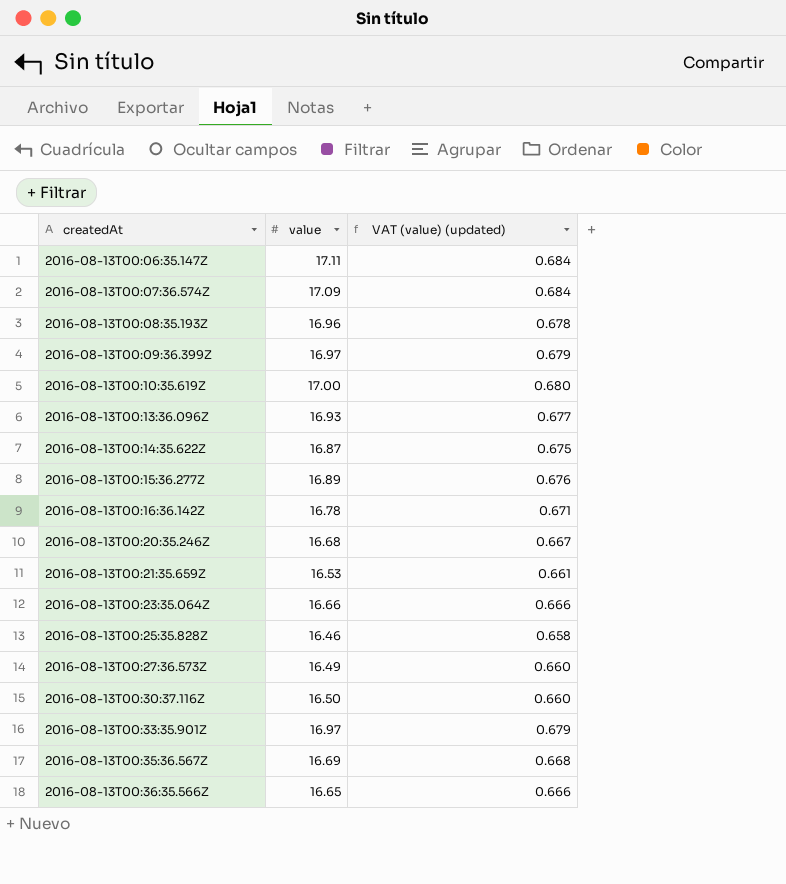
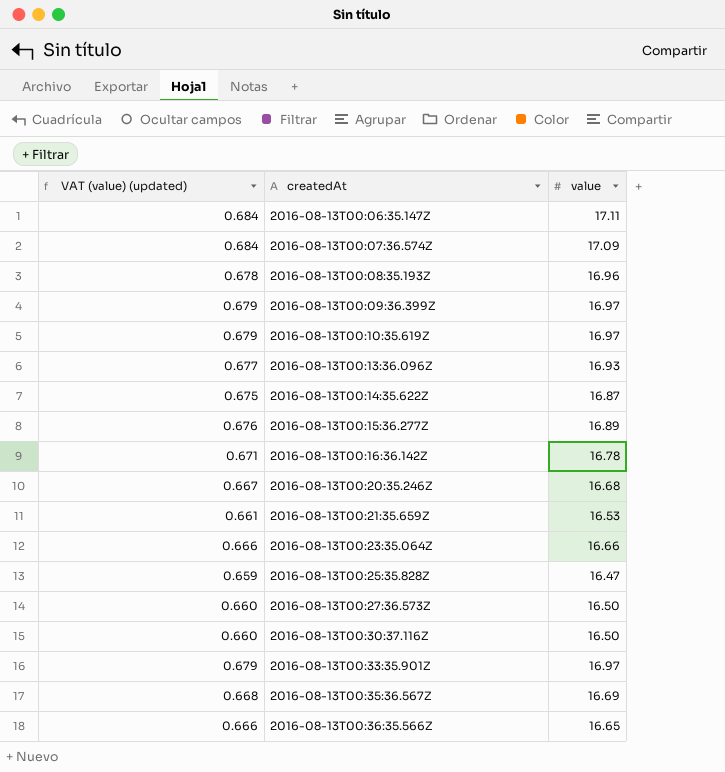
column VAT (value) (updated) | position: 3 -> 1
2016-08-13T00:10:35.619Z | VAT (value) (updated): 0.680 -> 0.679
2016-08-13T00:10:35.619Z | value: 17.00 -> 16.97
2016-08-13T00:25:35.828Z | VAT (value) (updated): 0.658 -> 0.659
2016-08-13T00:25:35.828Z | value: 16.46 -> 16.47
2016-08-13T00:27:36.573Z | value: 16.49 -> 16.50

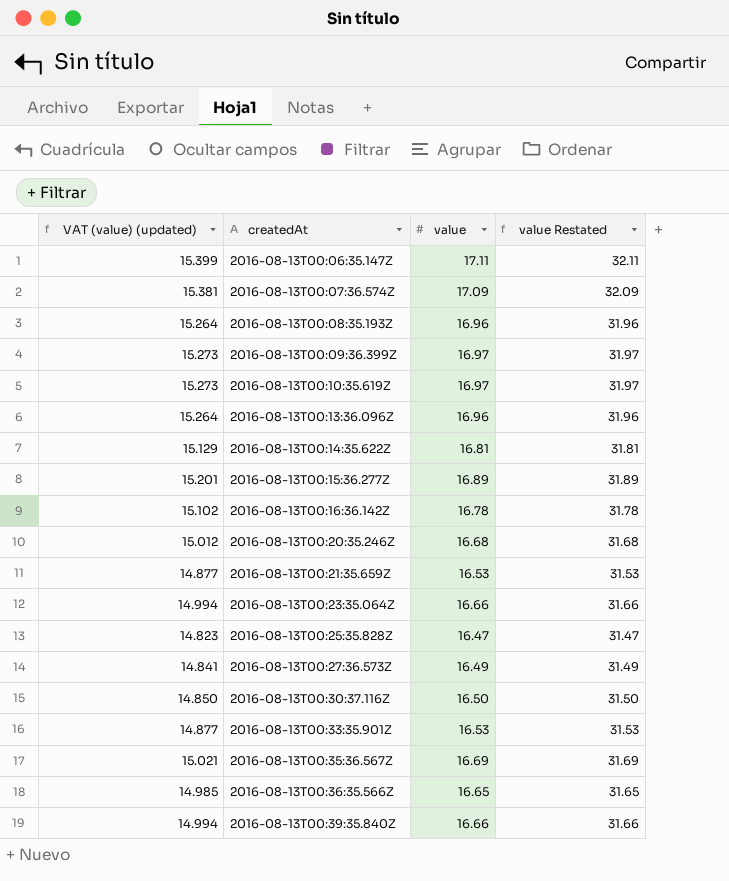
column VAT (value) (updated) | formula: [value] * 0.04 -> [value] * 0.9
column value Restated | formula: none -> [value] + 15
2016-08-13T00:13:36.096Z | value: 16.93 -> 16.96
2016-08-13T00:14:35.622Z | value: 16.87 -> 16.81
2016-08-13T00:27:36.573Z | value: 16.50 -> 16.49
2016-08-13T00:33:35.901Z | value: 16.97 -> 16.53
row 2016-08-13T00:39:35.840Z: none -> 14.994 | 16.66 | 31.66

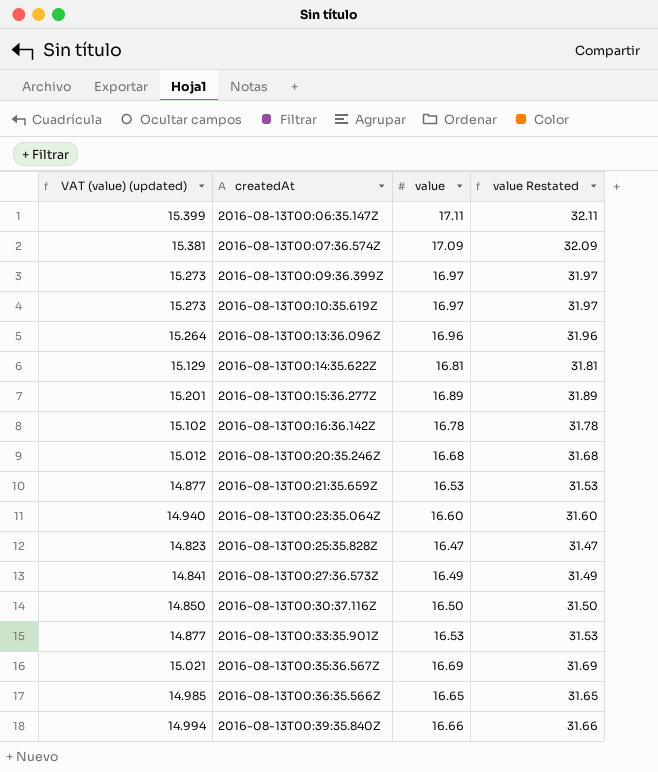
row 2016-08-13T00:08:35.193Z: 15.264 | 16.96 | 31.96 -> none
2016-08-13T00:23:35.064Z | VAT (value) (updated): 14.994 -> 14.940
2016-08-13T00:23:35.064Z | value: 16.66 -> 16.60
2016-08-13T00:23:35.064Z | value Restated: 31.66 -> 31.60

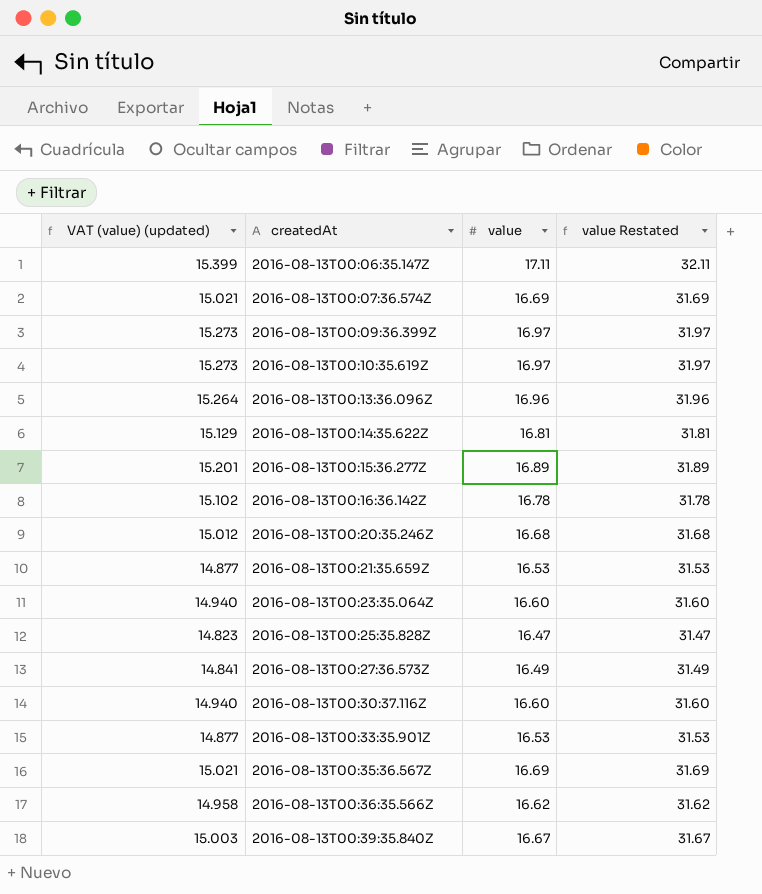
2016-08-13T00:07:36.574Z | VAT (value) (updated): 15.381 -> 15.021
2016-08-13T00:07:36.574Z | value: 17.09 -> 16.69
2016-08-13T00:07:36.574Z | value Restated: 32.09 -> 31.69
2016-08-13T00:30:37.116Z | VAT (value) (updated): 14.850 -> 14.940
2016-08-13T00:30:37.116Z | value: 16.50 -> 16.60
2016-08-13T00:30:37.116Z | value Restated: 31.50 -> 31.60
2016-08-13T00:36:35.566Z | VAT (value) (updated): 14.985 -> 14.958
2016-08-13T00:36:35.566Z | value: 16.65 -> 16.62
2016-08-13T00:36:35.566Z | value Restated: 31.65 -> 31.62
2016-08-13T00:39:35.840Z | VAT (value) (updated): 14.994 -> 15.003
2016-08-13T00:39:35.840Z | value: 16.66 -> 16.67
2016-08-13T00:39:35.840Z | value Restated: 31.66 -> 31.67

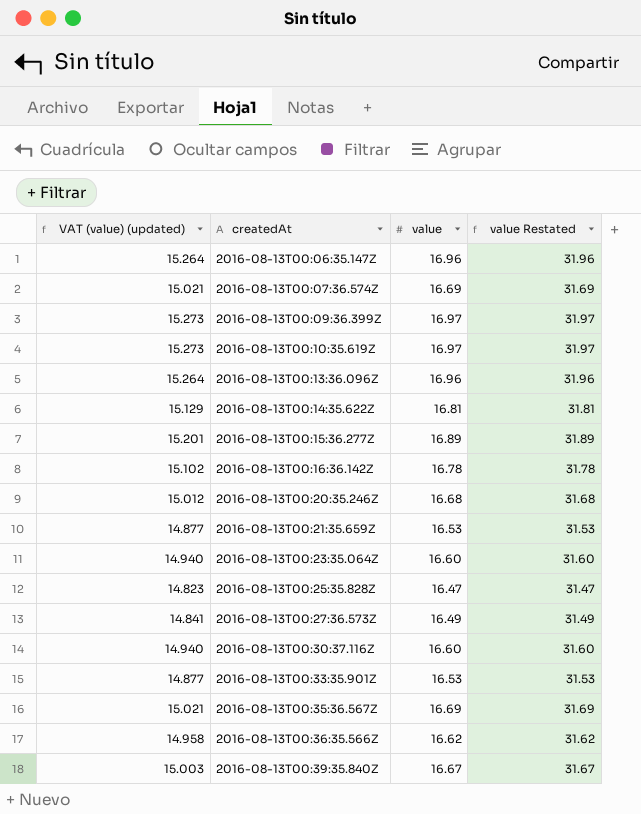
2016-08-13T00:06:35.147Z | VAT (value) (updated): 15.399 -> 15.264
2016-08-13T00:06:35.147Z | value: 17.11 -> 16.96
2016-08-13T00:06:35.147Z | value Restated: 32.11 -> 31.96

